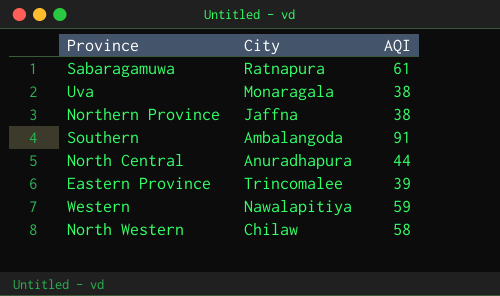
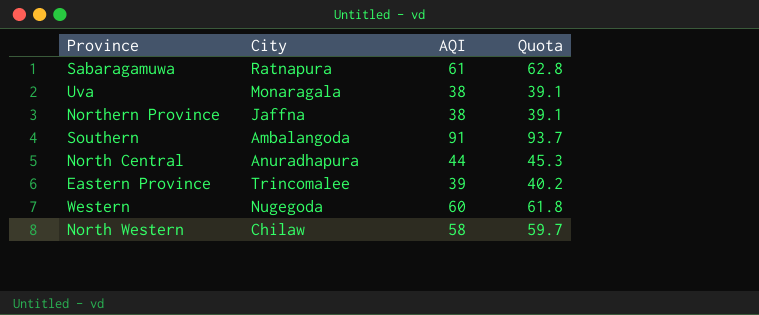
column Quota | formula: none -> [AQI] * 1.03
Western | City: Nawalapitiya -> Nugegoda
Western | AQI: 59 -> 60

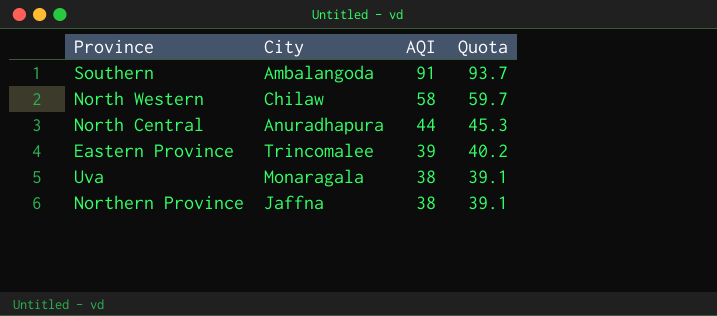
row order: none -> AQI descending
row Sabaragamuwa: Ratnapura | 61 | 62.8 -> none
row Western: Nugegoda | 60 | 61.8 -> none

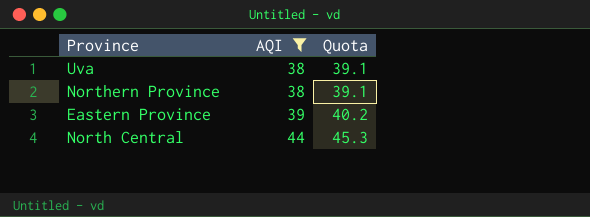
filter: none -> AQI <= 44
row order: AQI descending -> AQI ascending
column City | position: 2 -> none

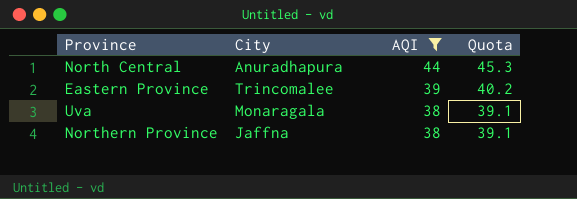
row order: AQI ascending -> AQI descending
column City | position: none -> 2

